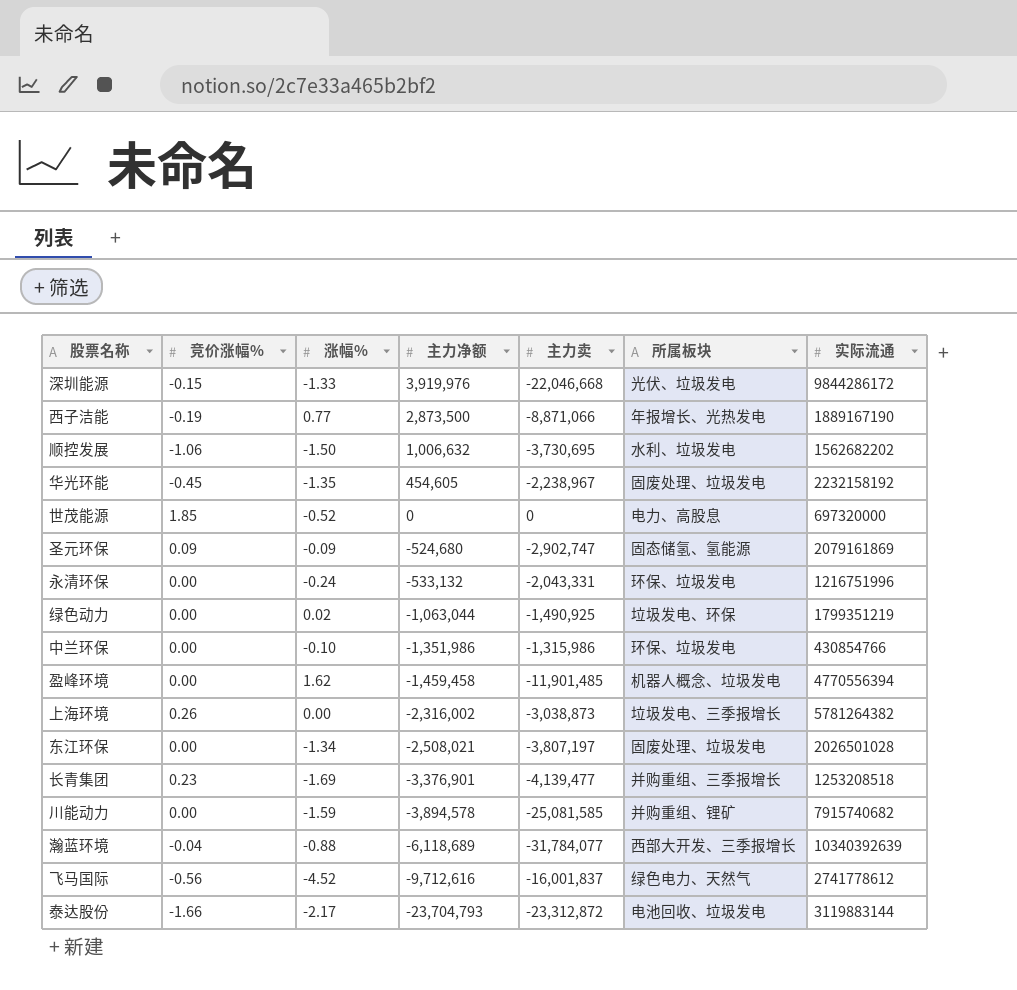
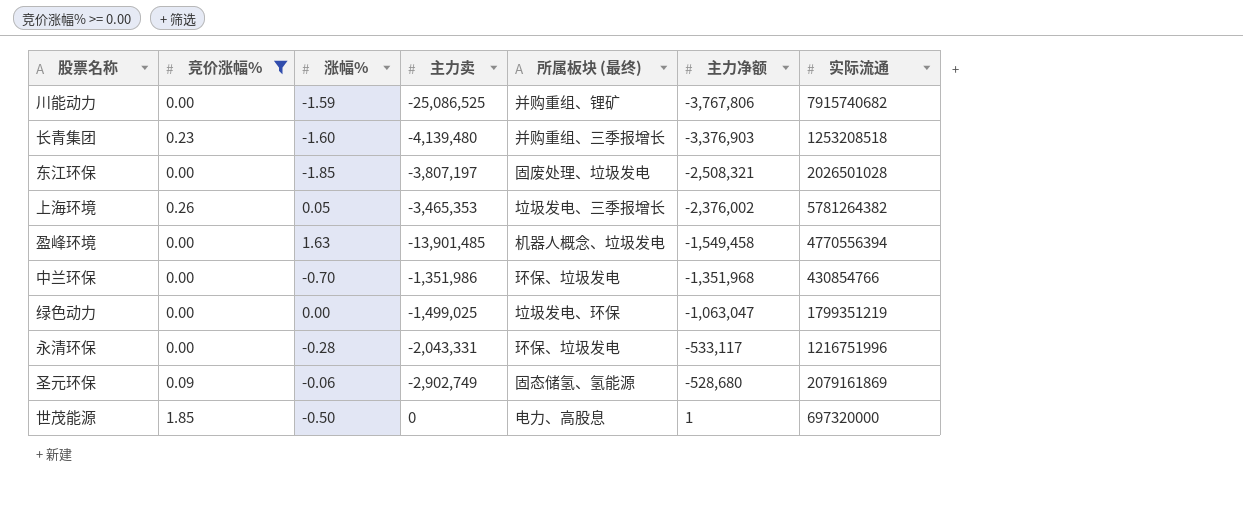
filter: none -> 竞价涨幅% >= 0.00
row order: 主力净额 descending -> 主力净额 ascending
column name: 所属板块 -> 所属板块 (最终)
column 主力净额 | position: 4 -> 6
川能动力 | 主力卖: -25,081,585 -> -25,086,525
川能动力 | 主力净额: -3,894,578 -> -3,767,806
长青集团 | 涨幅%: -1.69 -> -1.60
长青集团 | 主力卖: -4,139,477 -> -4,139,480
长青集团 | 主力净额: -3,376,901 -> -3,376,903
东江环保 | 涨幅%: -1.34 -> -1.85
东江环保 | 主力净额: -2,508,021 -> -2,508,321
上海环境 | 涨幅%: 0.00 -> 0.05
上海环境 | 主力卖: -3,038,873 -> -3,465,353
上海环境 | 主力净额: -2,316,002 -> -2,376,002
盈峰环境 | 涨幅%: 1.62 -> 1.63
盈峰环境 | 主力卖: -11,901,485 -> -13,901,485
盈峰环境 | 主力净额: -1,459,458 -> -1,549,458
中兰环保 | 涨幅%: -0.10 -> -0.70
中兰环保 | 主力卖: -1,315,986 -> -1,351,986
中兰环保 | 主力净额: -1,351,986 -> -1,351,968
绿色动力 | 涨幅%: 0.02 -> 0.00
绿色动力 | 主力卖: -1,490,925 -> -1,499,025
绿色动力 | 主力净额: -1,063,044 -> -1,063,047
永清环保 | 涨幅%: -0.24 -> -0.28
永清环保 | 主力净额: -533,132 -> -533,117
圣元环保 | 涨幅%: -0.09 -> -0.06
圣元环保 | 主力卖: -2,902,747 -> -2,902,749
圣元环保 | 主力净额: -524,680 -> -528,680
世茂能源 | 涨幅%: -0.52 -> -0.50
世茂能源 | 主力净额: 0 -> 1

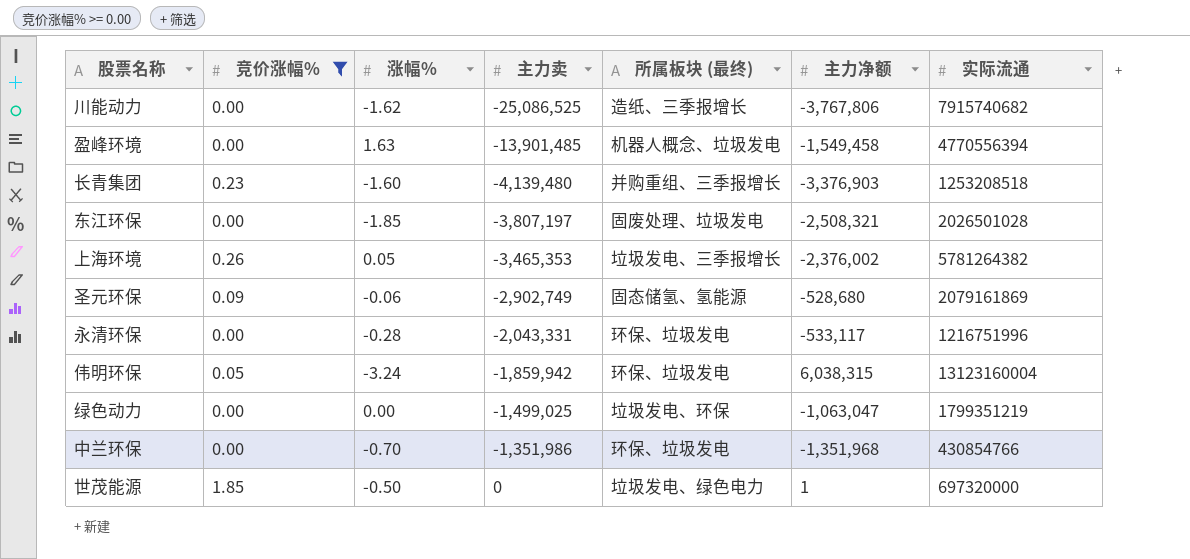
row order: 主力净额 ascending -> 主力卖 ascending
川能动力 | 涨幅%: -1.59 -> -1.62
川能动力 | 所属板块 (最终): 并购重组、锂矿 -> 造纸、三季报增长
row 伟明环保: none -> 0.05 | -3.24 | -1,859,942 | 环保、垃圾发电 | 6,038,315 | 13123160004
世茂能源 | 所属板块 (最终): 电力、高股息 -> 垃圾发电、绿色电力

